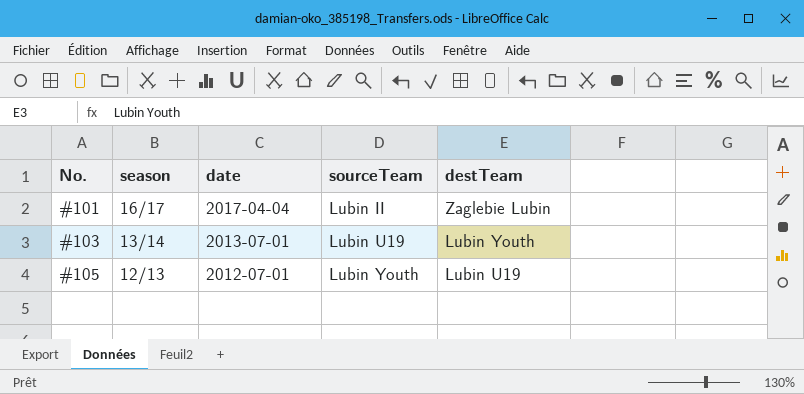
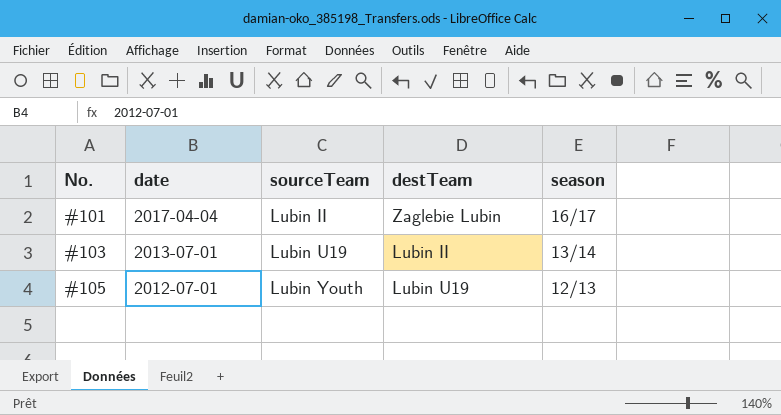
column season | position: 2 -> 5
#103 | destTeam: Lubin Youth -> Lubin II

